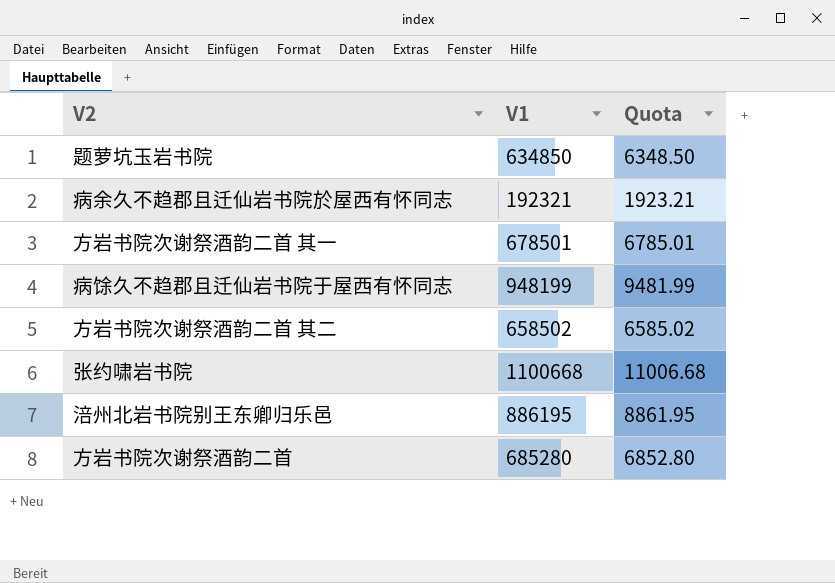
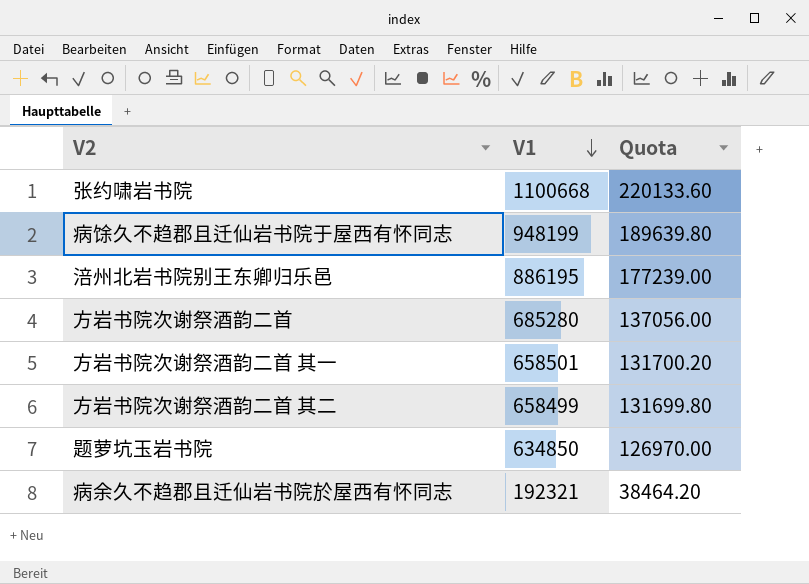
row order: none -> V1 descending
column Quota | formula: [V1] * 0.01 -> [V1] * 0.2
方岩书院次谢祭酒韵二首 其一 | V1: 678501 -> 658501
方岩书院次谢祭酒韵二首 其二 | V1: 658502 -> 658499

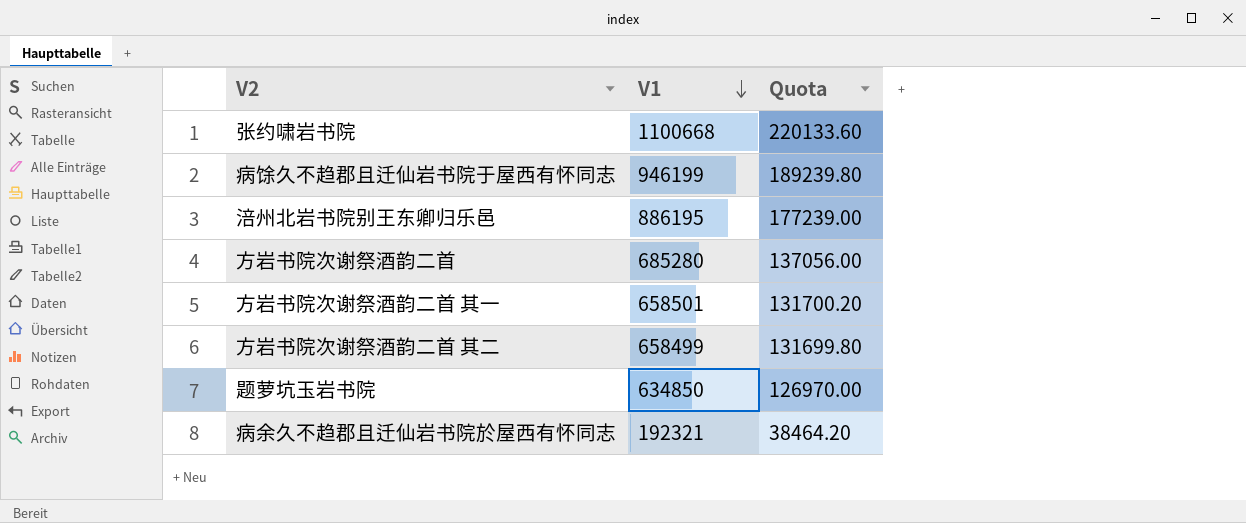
病馀久不趋郡且迁仙岩书院于屋西有怀同志 | V1: 948199 -> 946199
病馀久不趋郡且迁仙岩书院于屋西有怀同志 | Quota: 189639.80 -> 189239.80

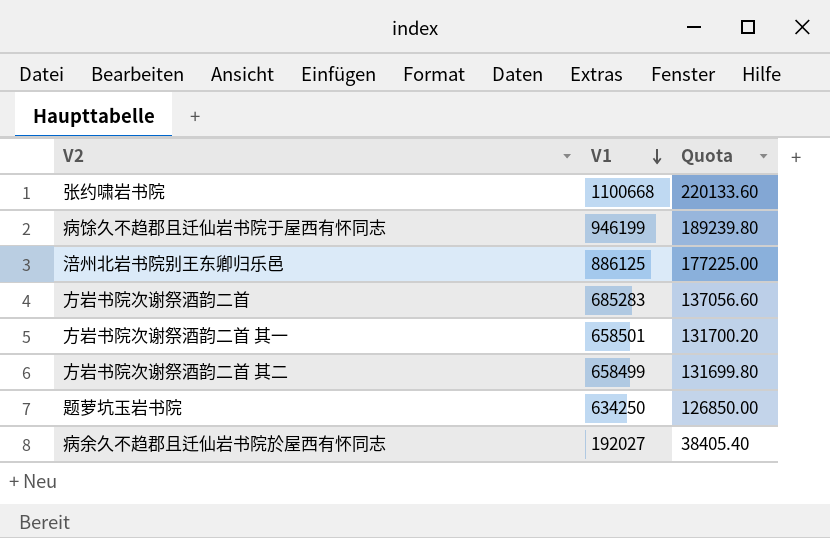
涪州北岩书院别王东卿归乐邑 | V1: 886195 -> 886125
涪州北岩书院别王东卿归乐邑 | Quota: 177239.00 -> 177225.00
方岩书院次谢祭酒韵二首 | V1: 685280 -> 685283
方岩书院次谢祭酒韵二首 | Quota: 137056.00 -> 137056.60
题萝坑玉岩书院 | V1: 634850 -> 634250
题萝坑玉岩书院 | Quota: 126970.00 -> 126850.00
病余久不趋郡且迁仙岩书院於屋西有怀同志 | V1: 192321 -> 192027
病余久不趋郡且迁仙岩书院於屋西有怀同志 | Quota: 38464.20 -> 38405.40

